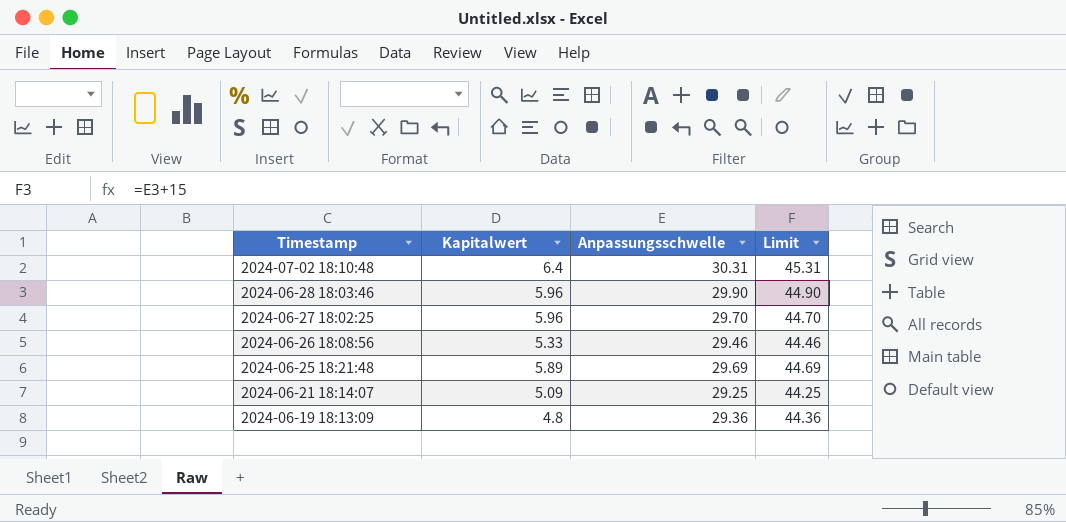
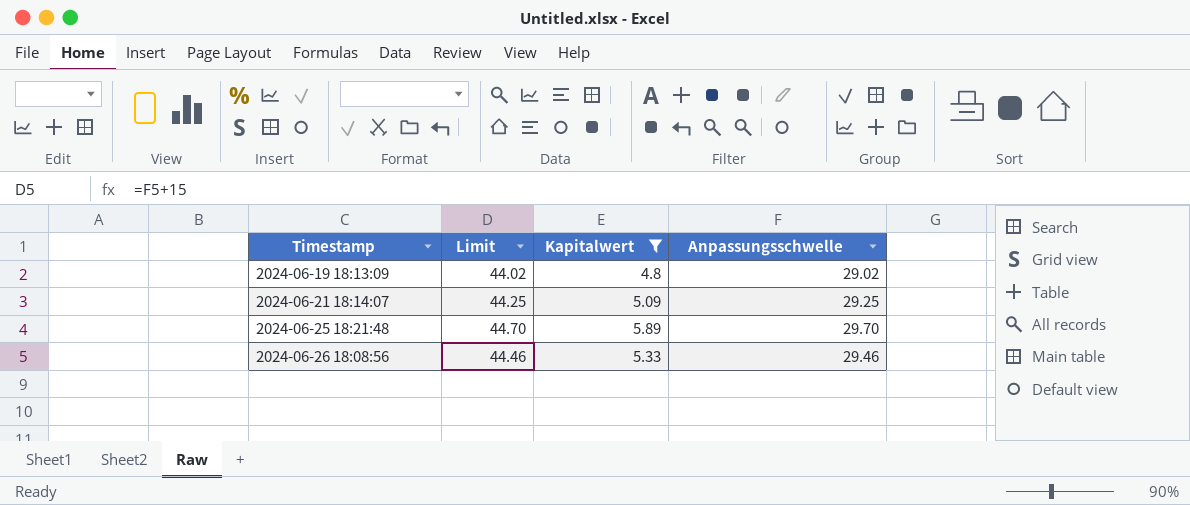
filter: none -> Kapitalwert <= 5.89
row order: Timestamp descending -> Timestamp ascending
column Limit | position: 4 -> 2
2024-06-19 18:13:09 | Limit: 44.36 -> 44.02
2024-06-19 18:13:09 | Anpassungsschwelle: 29.36 -> 29.02
2024-06-25 18:21:48 | Limit: 44.69 -> 44.70
2024-06-25 18:21:48 | Anpassungsschwelle: 29.69 -> 29.70

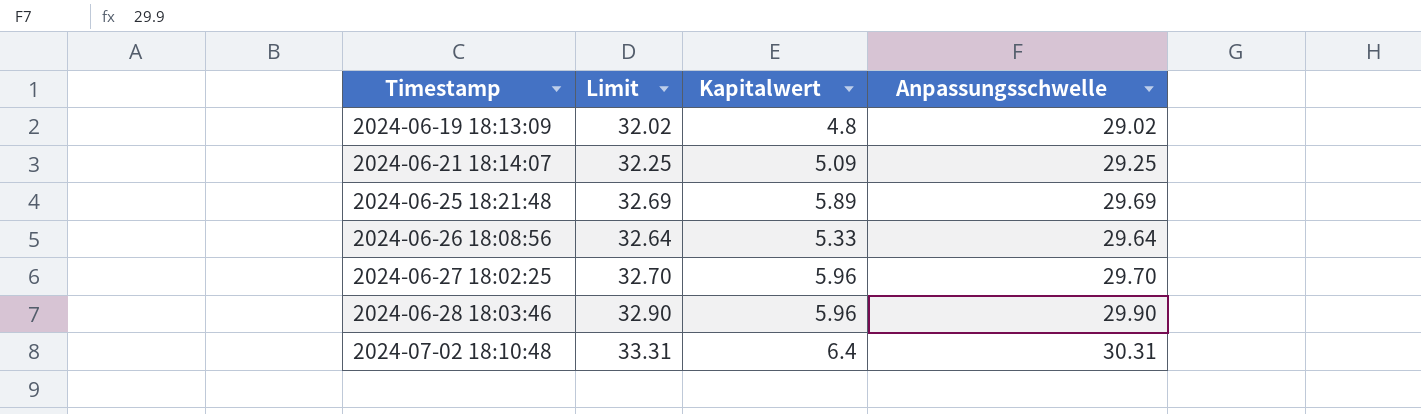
filter: Kapitalwert <= 5.89 -> none
column Limit | formula: [Anpassungsschwelle] + 15 -> [Anpassungsschwelle] + 3
2024-06-25 18:21:48 | Anpassungsschwelle: 29.70 -> 29.69
2024-06-26 18:08:56 | Anpassungsschwelle: 29.46 -> 29.64

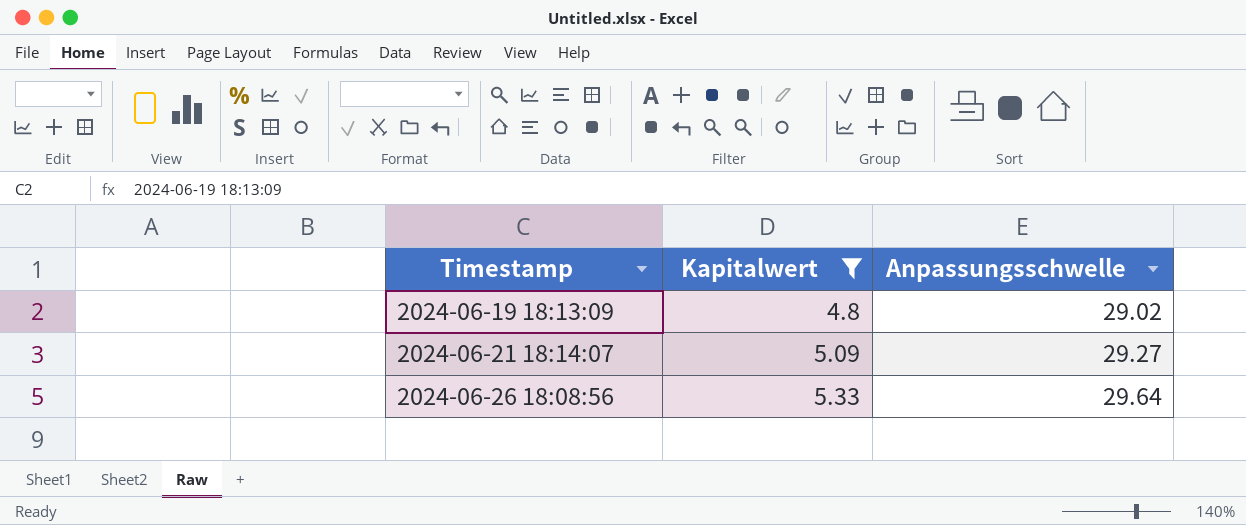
filter: none -> Kapitalwert <= 5.33
column Limit | formula: [Anpassungsschwelle] + 3 -> none
2024-06-21 18:14:07 | Anpassungsschwelle: 29.25 -> 29.27

